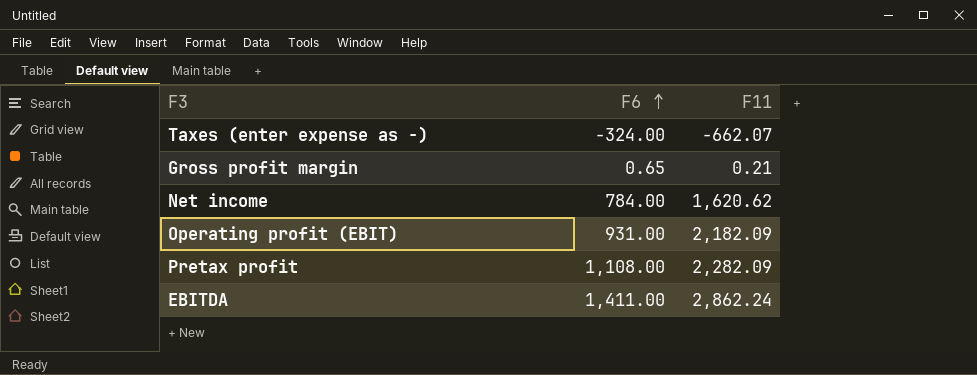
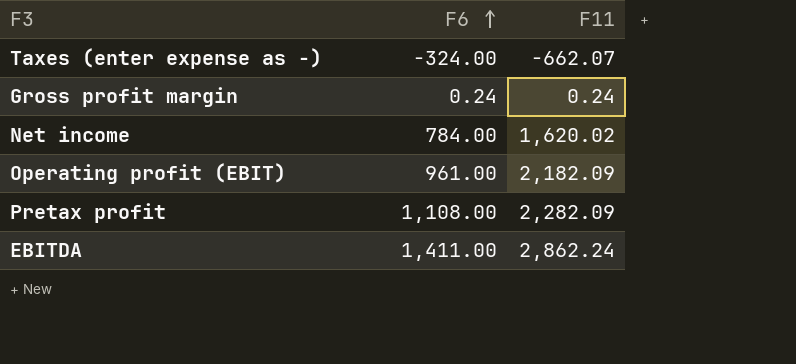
Gross profit margin | F6: 0.65 -> 0.24
Gross profit margin | F11: 0.21 -> 0.24
Net income | F11: 1,620.62 -> 1,620.02
Operating profit (EBIT) | F6: 931.00 -> 961.00

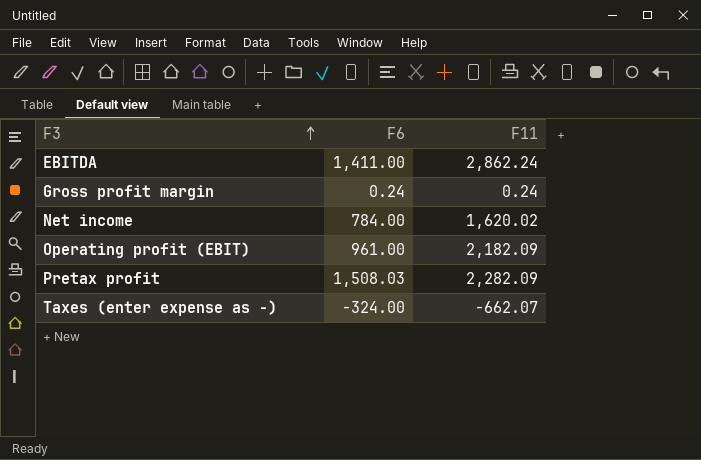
row order: F6 ascending -> F3 ascending
Pretax profit | F6: 1,108.00 -> 1,508.03

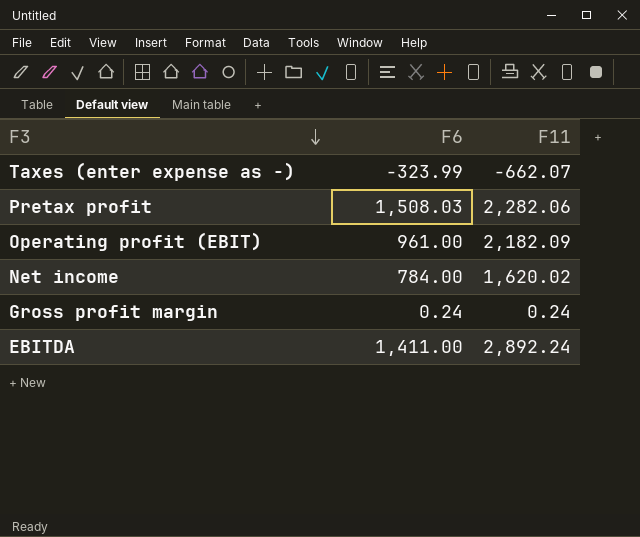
row order: F3 ascending -> F3 descending
Taxes (enter expense as -) | F6: -324.00 -> -323.99
Pretax profit | F11: 2,282.09 -> 2,282.06
EBITDA | F11: 2,862.24 -> 2,892.24

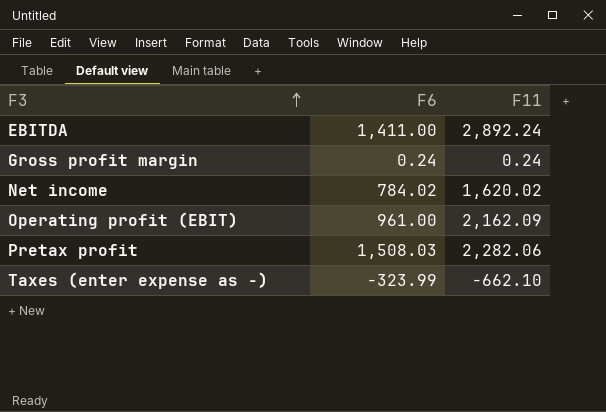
row order: F3 descending -> F3 ascending
Net income | F6: 784.00 -> 784.02
Operating profit (EBIT) | F11: 2,182.09 -> 2,162.09
Taxes (enter expense as -) | F11: -662.07 -> -662.10

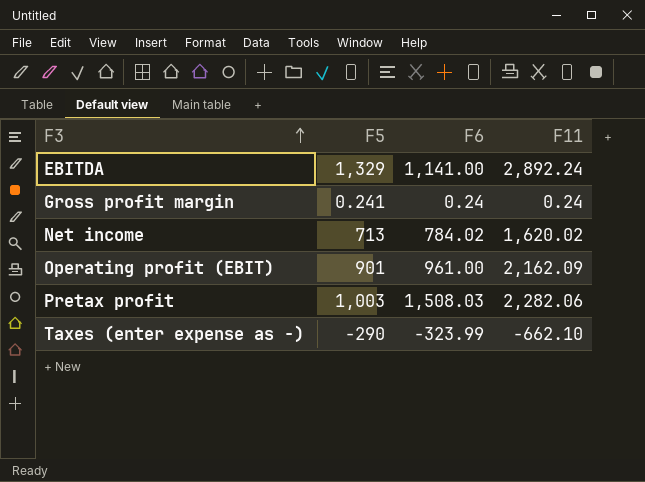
column F5 | position: none -> 2
EBITDA | F6: 1,411.00 -> 1,141.00

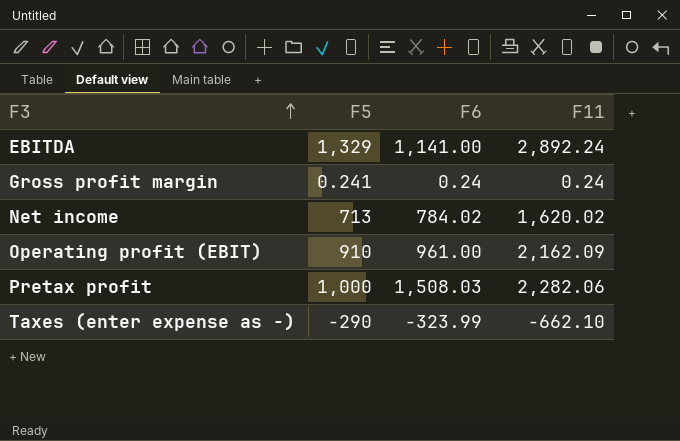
Operating profit (EBIT) | F5: 901 -> 910
Pretax profit | F5: 1,003 -> 1,000

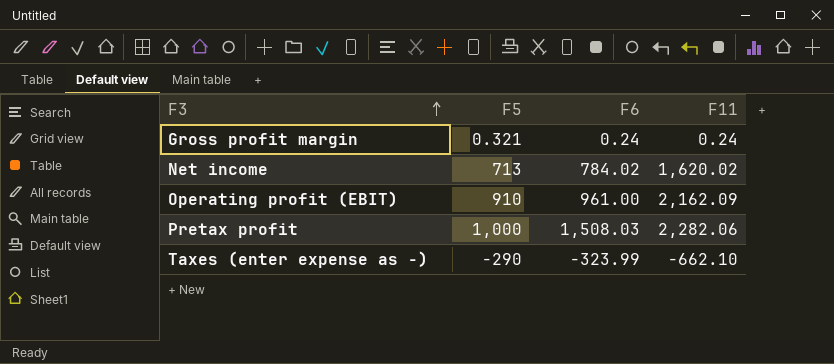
row EBITDA: 1,329 | 1,141.00 | 2,892.24 -> none
Gross profit margin | F5: 0.241 -> 0.321

